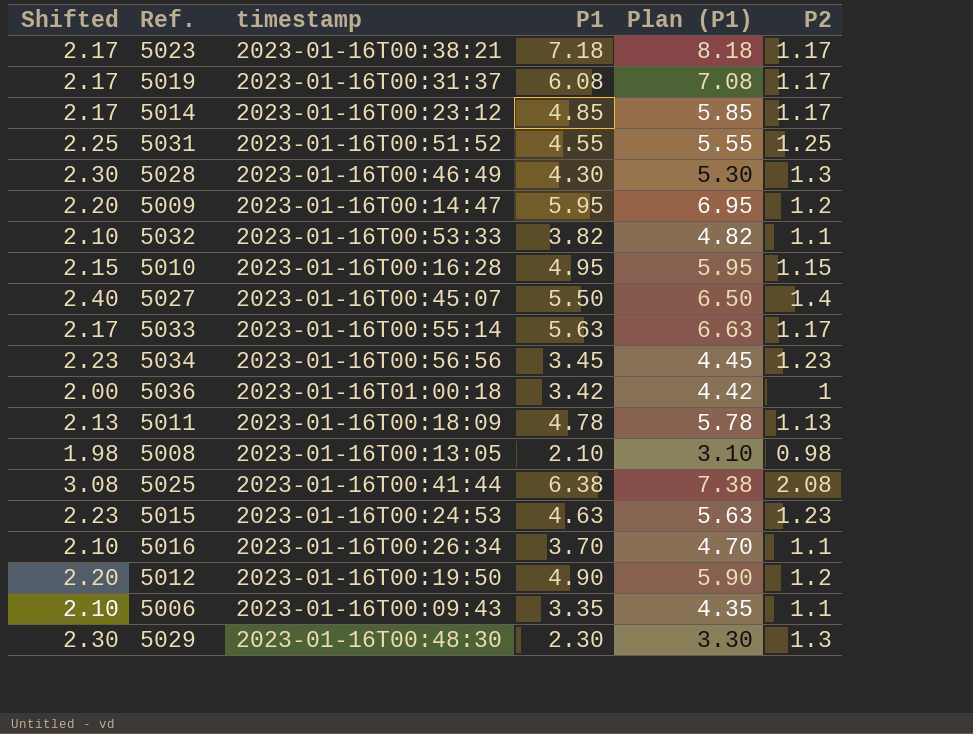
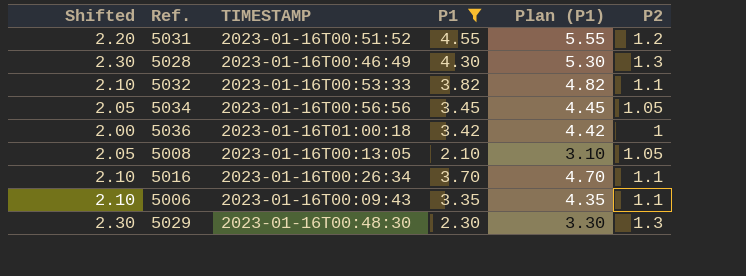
filter: none -> P1 <= 4.55
column name: timestamp -> TIMESTAMP
5031 | Shifted: 2.25 -> 2.20
5031 | P2: 1.25 -> 1.2
5034 | Shifted: 2.23 -> 2.05
5034 | P2: 1.23 -> 1.05
5008 | Shifted: 1.98 -> 2.05
5008 | P2: 0.98 -> 1.05

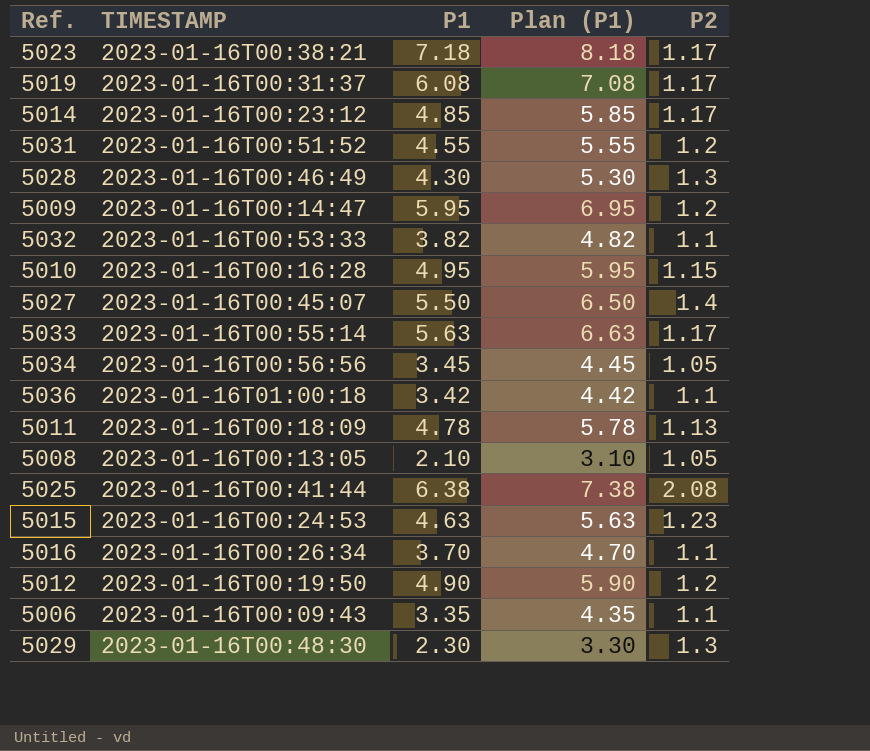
filter: P1 <= 4.55 -> none
column Shifted | formula: [P2] + 1 -> none
5036 | P2: 1 -> 1.1

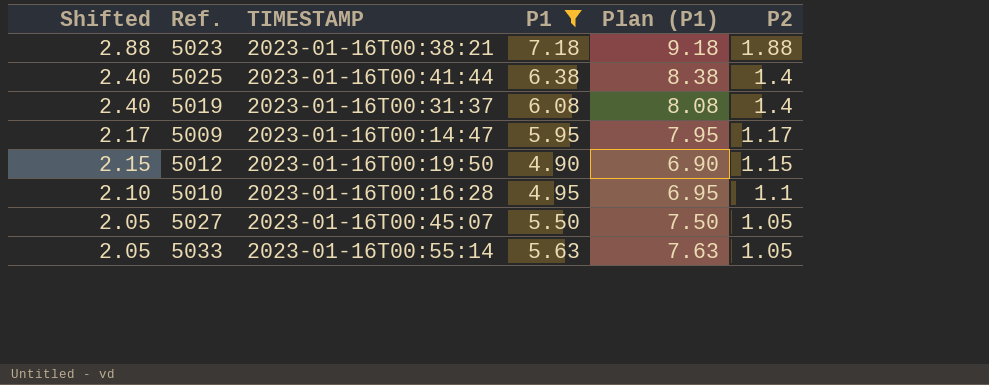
filter: none -> P1 >= 4.90
row order: none -> Shifted descending
column Shifted | formula: none -> [P2] + 1
column Plan (P1) | formula: [P1] + 1 -> [P1] + 2
5023 | P2: 1.17 -> 1.88
5025 | P2: 2.08 -> 1.4
5019 | P2: 1.17 -> 1.4
5009 | P2: 1.2 -> 1.17
5012 | P2: 1.2 -> 1.15
5010 | P2: 1.15 -> 1.1
5027 | P2: 1.4 -> 1.05
5033 | P2: 1.17 -> 1.05

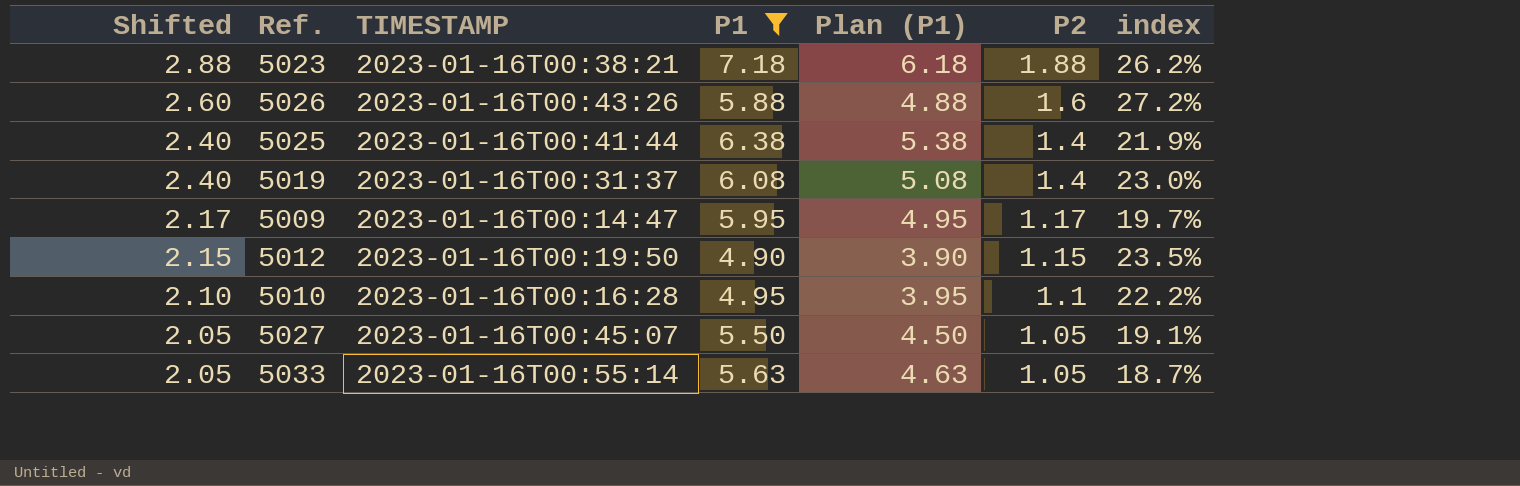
column Plan (P1) | formula: [P1] + 2 -> [P1] - 1
column index | formula: none -> [P2] / [P1]
row 5026: none -> 2.60 | 2023-01-16T00:43:26 | 5.88 | 4.88 | 1.6 | 27.2%

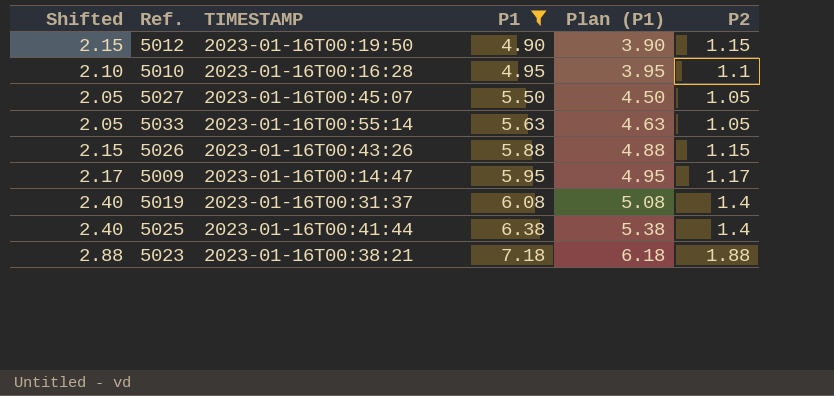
row order: Shifted descending -> P1 ascending
column index | formula: [P2] / [P1] -> none
5026 | Shifted: 2.60 -> 2.15
5026 | P2: 1.6 -> 1.15

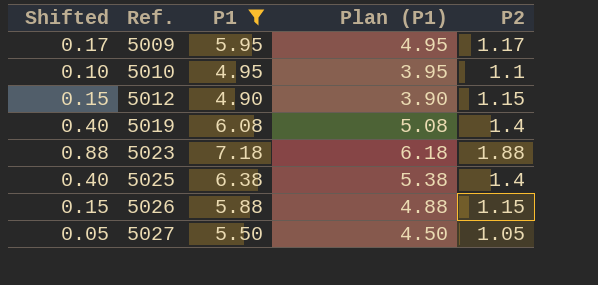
row order: P1 ascending -> Ref. ascending
column TIMESTAMP | position: 3 -> none
column Shifted | formula: [P2] + 1 -> [P2] - 1
row 5033: 2.05 | 2023-01-16T00:55:14 | 5.63 | 4.63 | 1.05 -> none

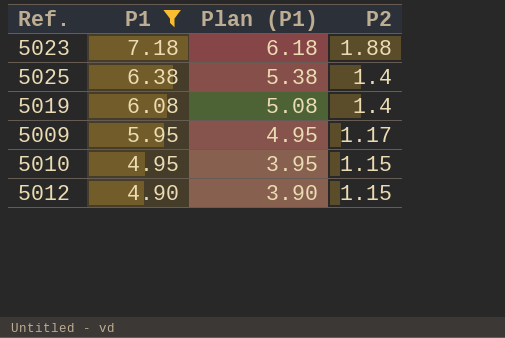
row order: Ref. ascending -> P1 descending
column Shifted | formula: [P2] - 1 -> none
row 5026: 0.15 | 5.88 | 4.88 | 1.15 -> none
row 5027: 0.05 | 5.50 | 4.50 | 1.05 -> none
5010 | P2: 1.1 -> 1.15

